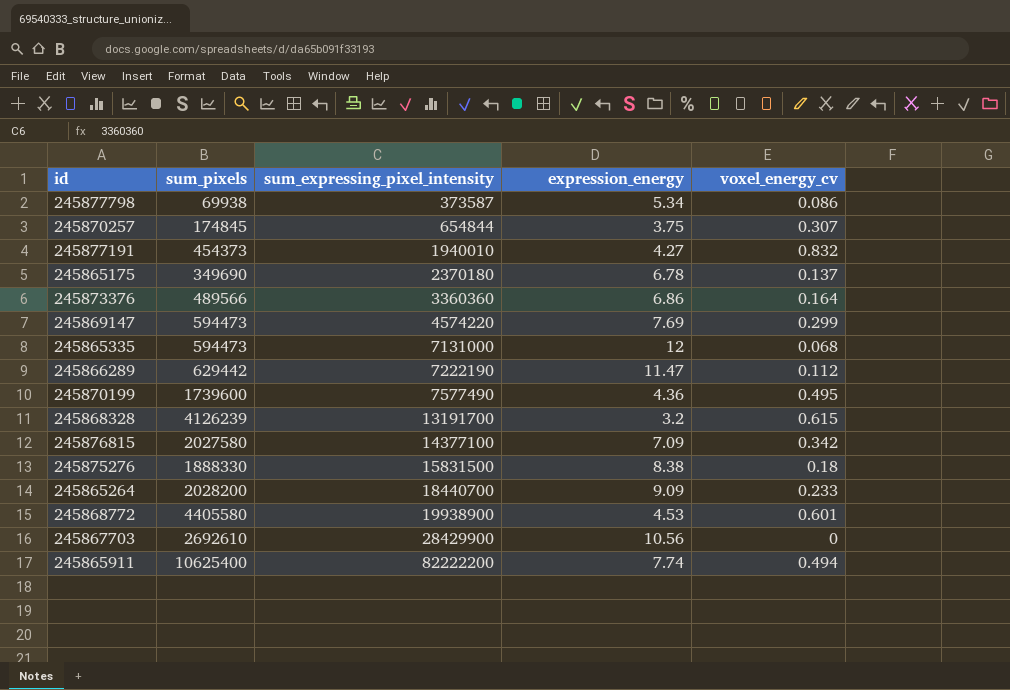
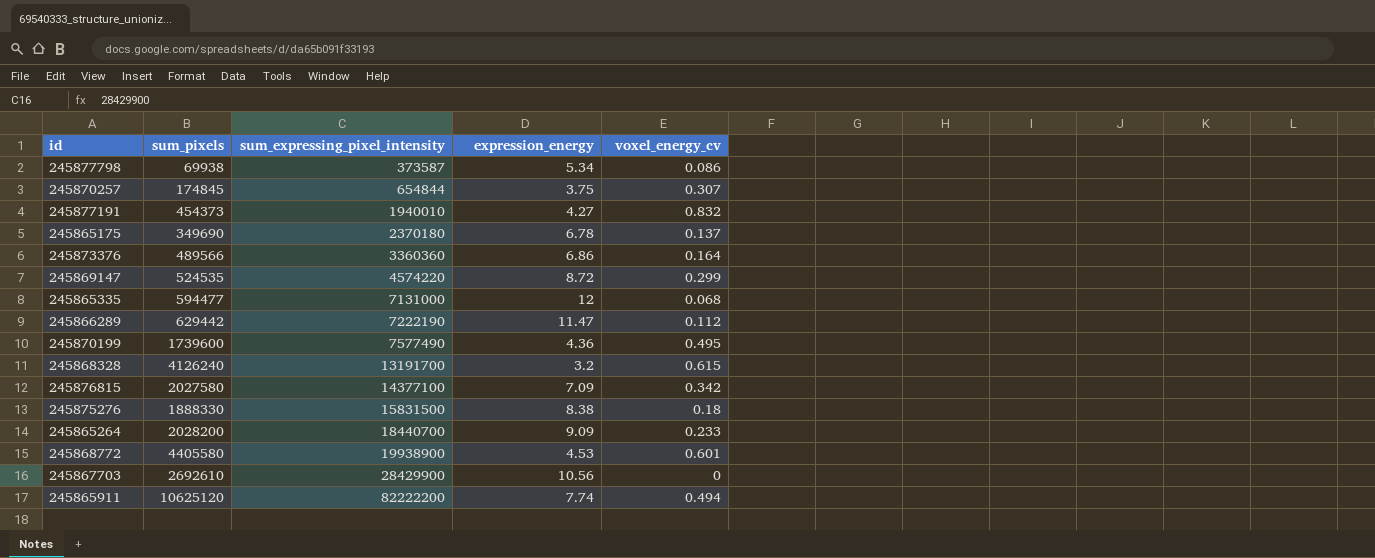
245869147 | sum_pixels: 594473 -> 524535
245869147 | expression_energy: 7.69 -> 8.72
245865335 | sum_pixels: 594473 -> 594477
245868328 | sum_pixels: 4126239 -> 4126240
245865911 | sum_pixels: 10625400 -> 10625120

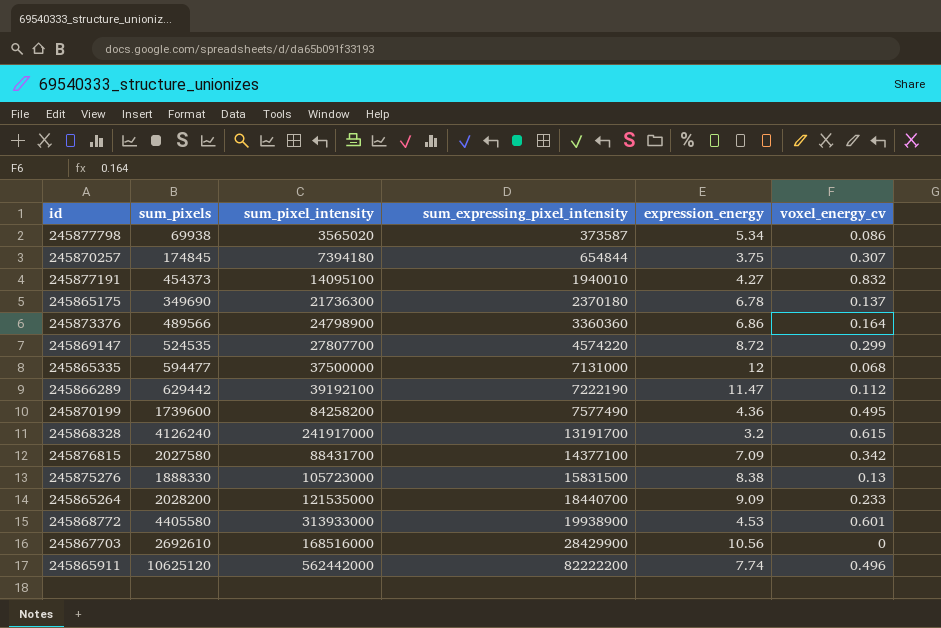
column sum_pixel_intensity | position: none -> 3
245875276 | voxel_energy_cv: 0.18 -> 0.13
245865911 | voxel_energy_cv: 0.494 -> 0.496

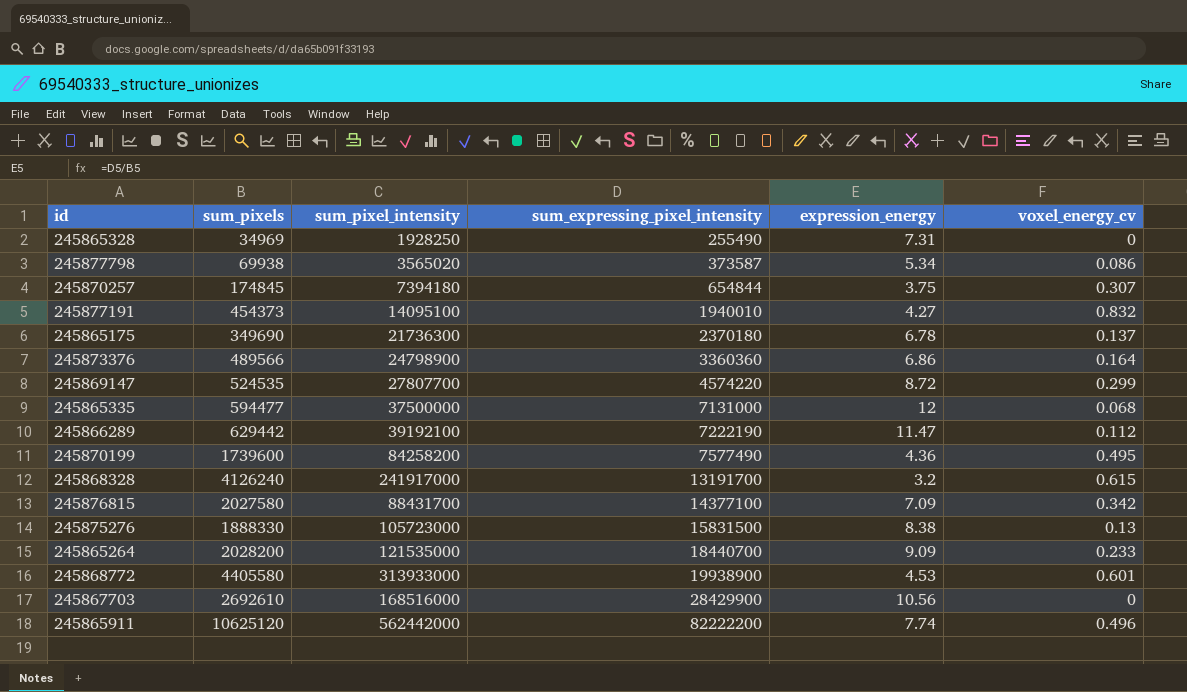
row 245865328: none -> 34969 | 1928250 | 255490 | 7.31 | 0

